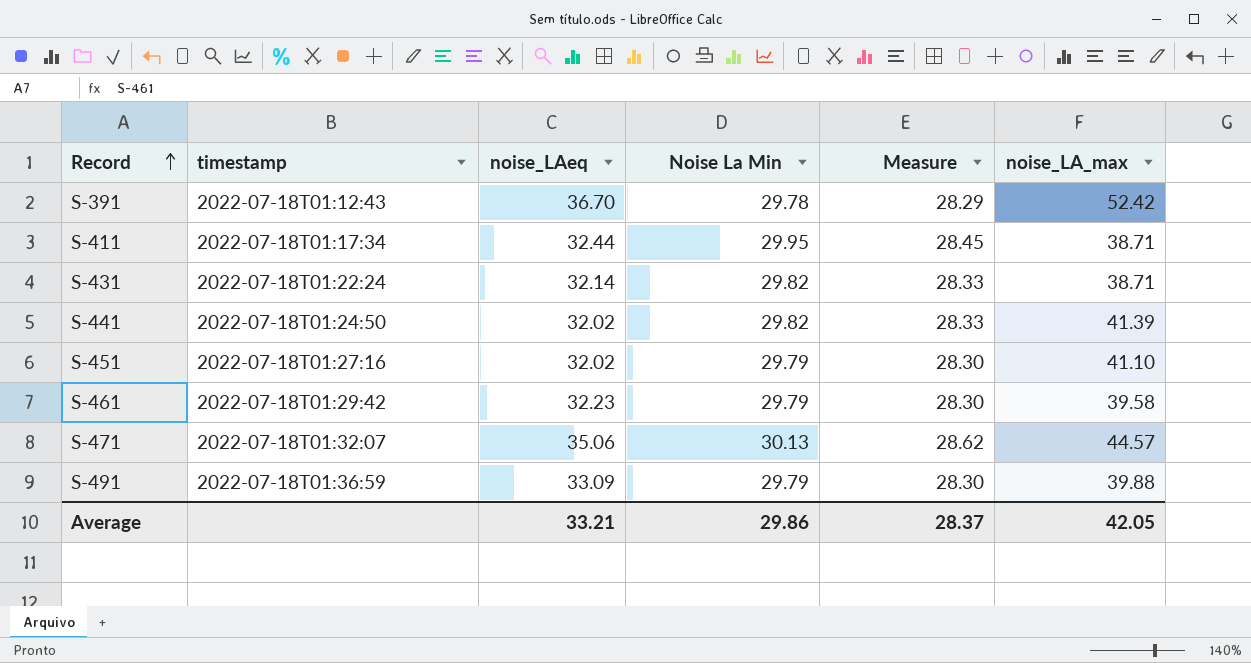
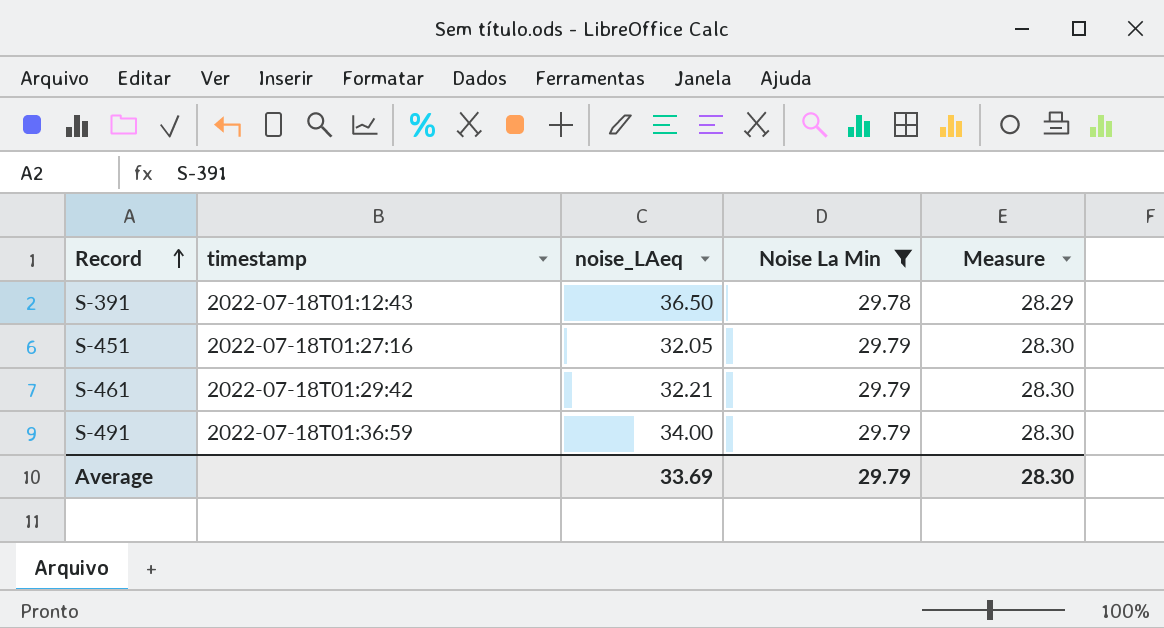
filter: none -> Noise La Min <= 29.79
column noise_LA_max | position: 6 -> none
S-391 | noise_LAeq: 36.70 -> 36.50
S-451 | noise_LAeq: 32.02 -> 32.05
S-461 | noise_LAeq: 32.23 -> 32.21
S-491 | noise_LAeq: 33.09 -> 34.00
Average | noise_LAeq: 33.21 -> 33.69
Average | Noise La Min: 29.86 -> 29.79
Average | Measure: 28.37 -> 28.30

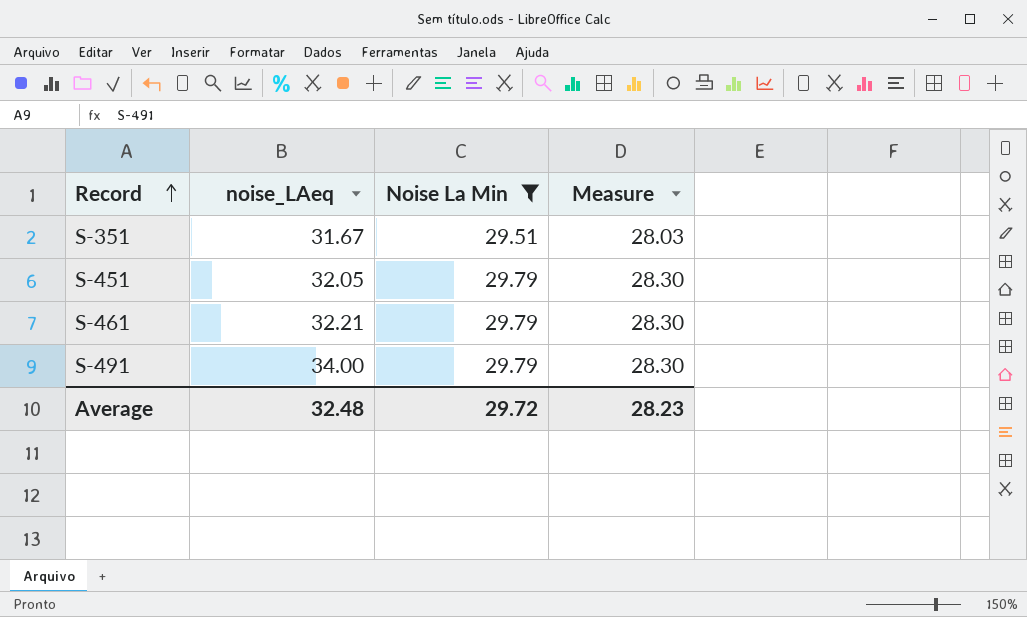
column timestamp | position: 2 -> none
row S-391: 2022-07-18T01:12:43 | 36.50 | 29.78 | 28.29 -> none
row S-351: none -> 31.67 | 29.51 | 28.03
Average | noise_LAeq: 33.69 -> 32.48
Average | Noise La Min: 29.79 -> 29.72
Average | Measure: 28.30 -> 28.23

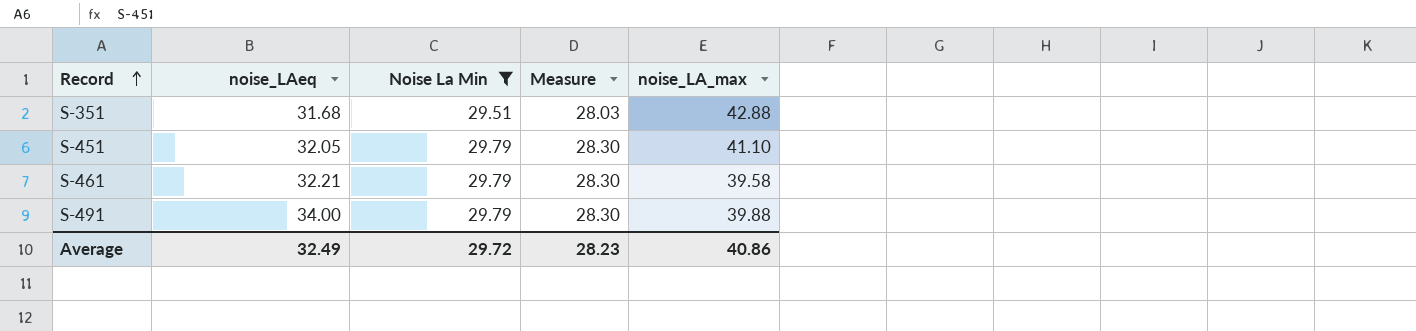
column noise_LA_max | position: none -> 5
S-351 | noise_LAeq: 31.67 -> 31.68
Average | noise_LAeq: 32.48 -> 32.49

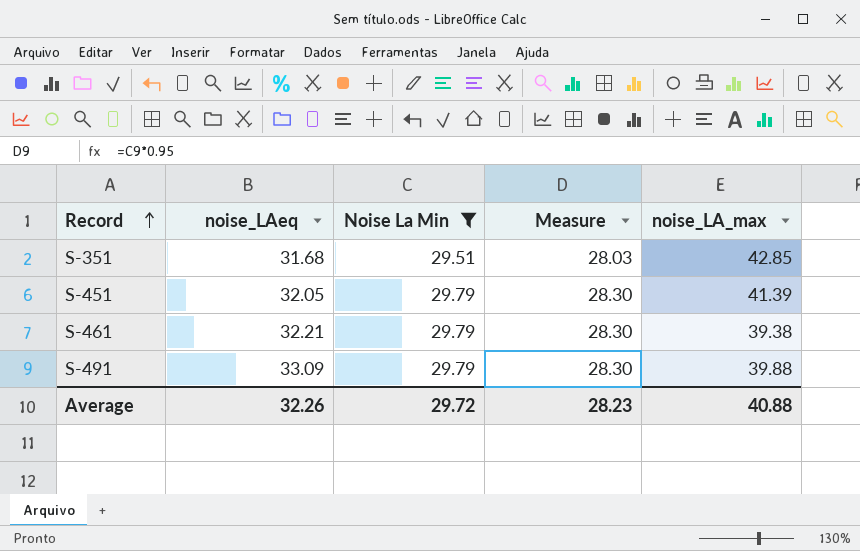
S-351 | noise_LA_max: 42.88 -> 42.85
S-451 | noise_LA_max: 41.10 -> 41.39
S-461 | noise_LA_max: 39.58 -> 39.38
S-491 | noise_LAeq: 34.00 -> 33.09
Average | noise_LAeq: 32.49 -> 32.26
Average | noise_LA_max: 40.86 -> 40.88

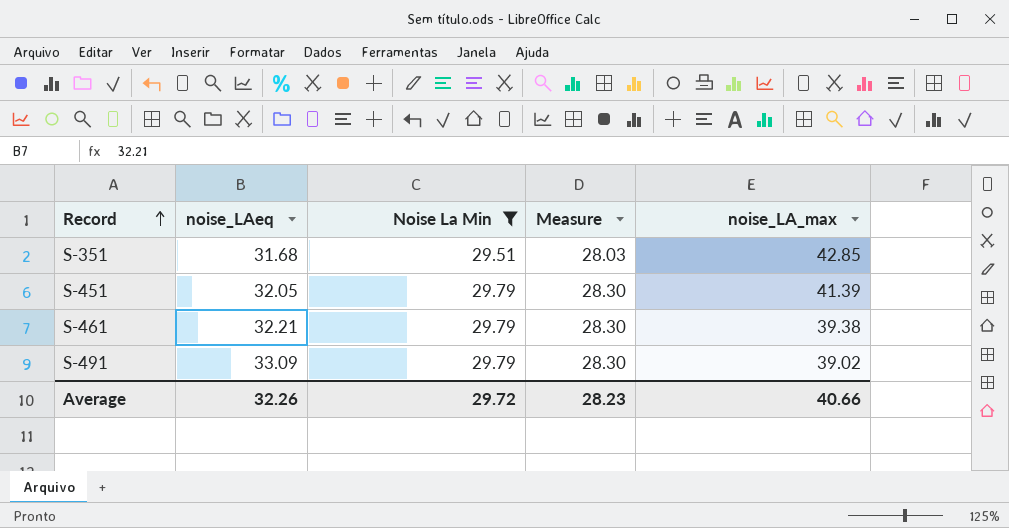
S-491 | noise_LA_max: 39.88 -> 39.02
Average | noise_LA_max: 40.88 -> 40.66

